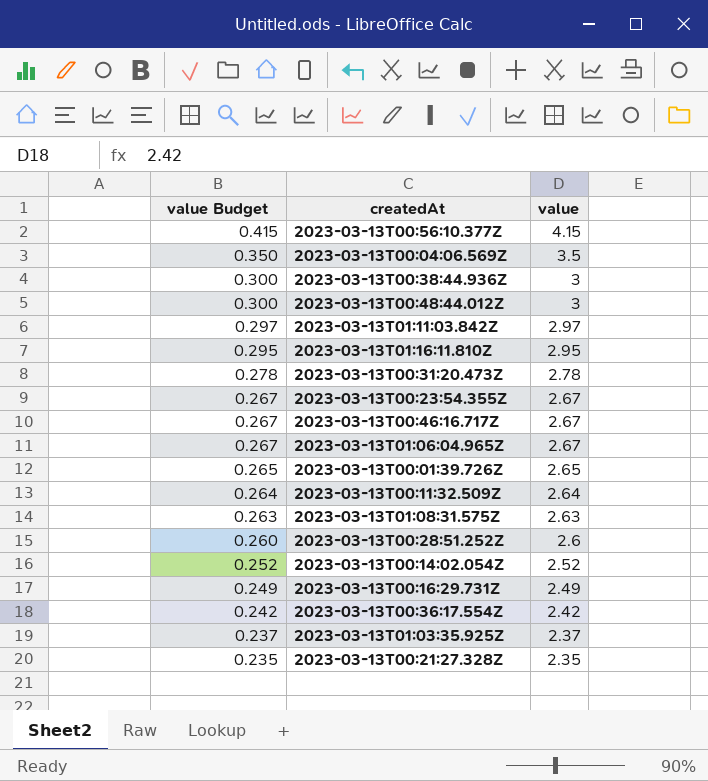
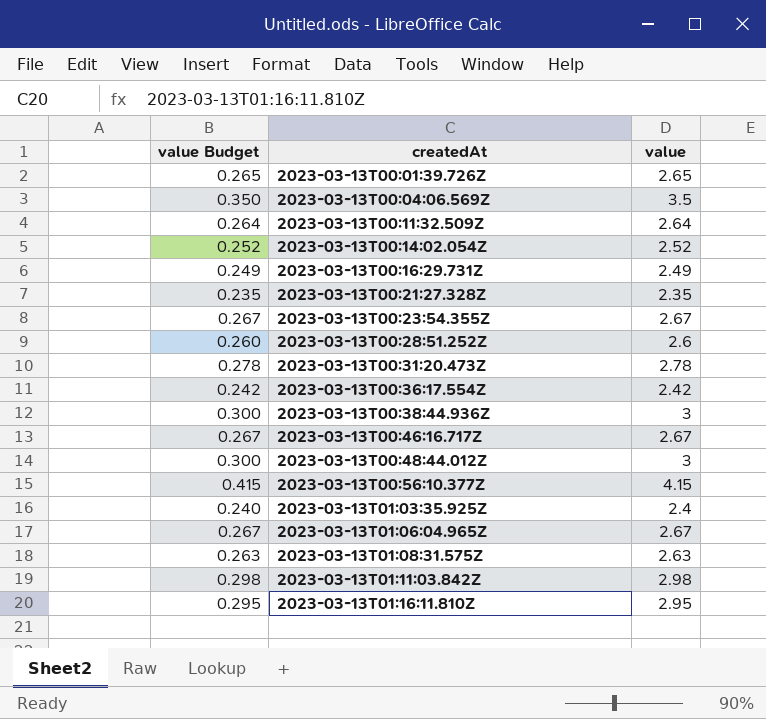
row order: value Budget descending -> createdAt ascending
2023-03-13T01:03:35.925Z | value Budget: 0.237 -> 0.240
2023-03-13T01:03:35.925Z | value: 2.37 -> 2.4
2023-03-13T01:11:03.842Z | value Budget: 0.297 -> 0.298
2023-03-13T01:11:03.842Z | value: 2.97 -> 2.98

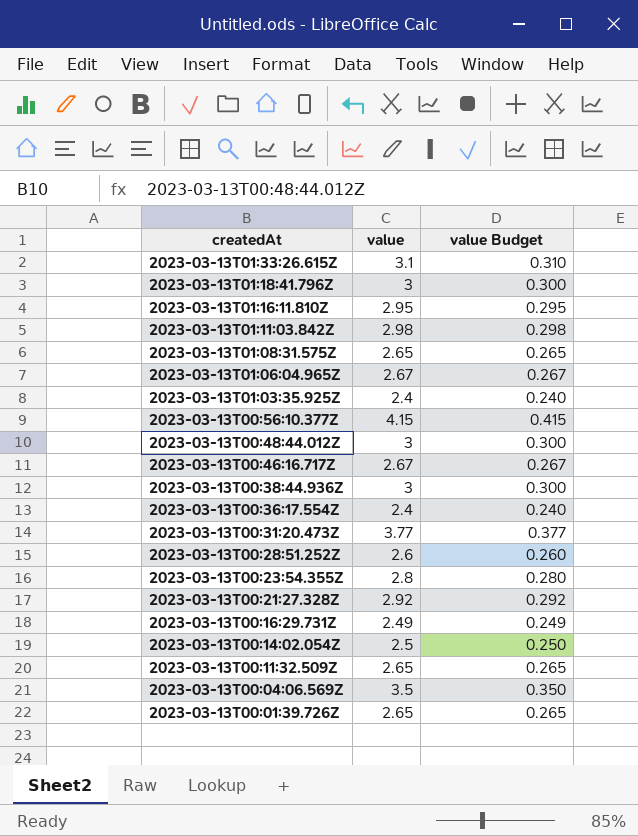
row order: createdAt ascending -> createdAt descending
column value Budget | position: 1 -> 3
row 2023-03-13T01:33:26.615Z: none -> 3.1 | 0.310
row 2023-03-13T01:18:41.796Z: none -> 3 | 0.300
2023-03-13T01:08:31.575Z | value: 2.63 -> 2.65
2023-03-13T01:08:31.575Z | value Budget: 0.263 -> 0.265
2023-03-13T00:36:17.554Z | value: 2.42 -> 2.4
2023-03-13T00:36:17.554Z | value Budget: 0.242 -> 0.240
2023-03-13T00:31:20.473Z | value: 2.78 -> 3.77
2023-03-13T00:31:20.473Z | value Budget: 0.278 -> 0.377
2023-03-13T00:23:54.355Z | value: 2.67 -> 2.8
2023-03-13T00:23:54.355Z | value Budget: 0.267 -> 0.280
2023-03-13T00:21:27.328Z | value: 2.35 -> 2.92
2023-03-13T00:21:27.328Z | value Budget: 0.235 -> 0.292
2023-03-13T00:14:02.054Z | value: 2.52 -> 2.5
2023-03-13T00:14:02.054Z | value Budget: 0.252 -> 0.250
2023-03-13T00:11:32.509Z | value: 2.64 -> 2.65
2023-03-13T00:11:32.509Z | value Budget: 0.264 -> 0.265

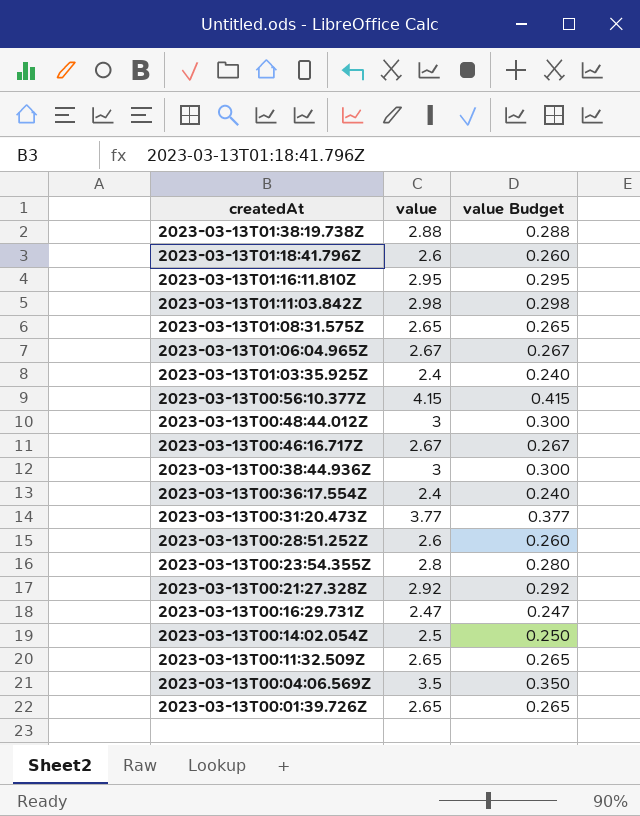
row 2023-03-13T01:33:26.615Z: 3.1 | 0.310 -> none
row 2023-03-13T01:38:19.738Z: none -> 2.88 | 0.288
2023-03-13T01:18:41.796Z | value: 3 -> 2.6
2023-03-13T01:18:41.796Z | value Budget: 0.300 -> 0.260
2023-03-13T00:16:29.731Z | value: 2.49 -> 2.47
2023-03-13T00:16:29.731Z | value Budget: 0.249 -> 0.247

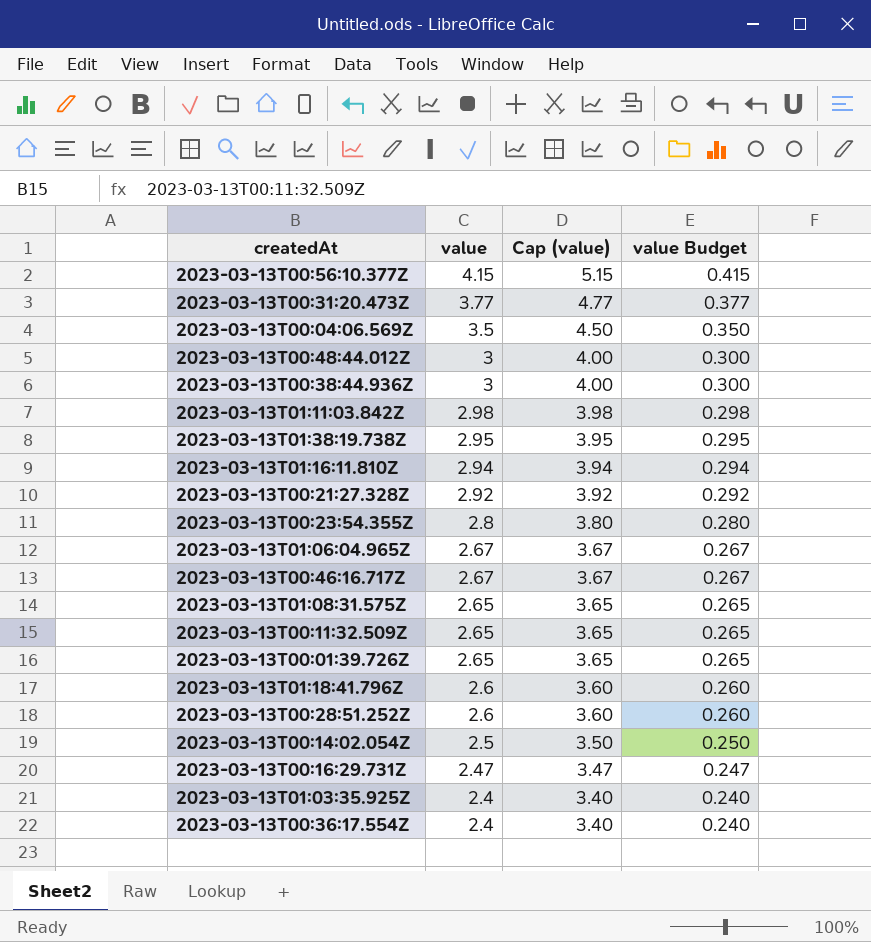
row order: createdAt descending -> value descending
column Cap (value) | formula: none -> [value] + 1
2023-03-13T01:38:19.738Z | value: 2.88 -> 2.95
2023-03-13T01:38:19.738Z | value Budget: 0.288 -> 0.295
2023-03-13T01:16:11.810Z | value: 2.95 -> 2.94
2023-03-13T01:16:11.810Z | value Budget: 0.295 -> 0.294

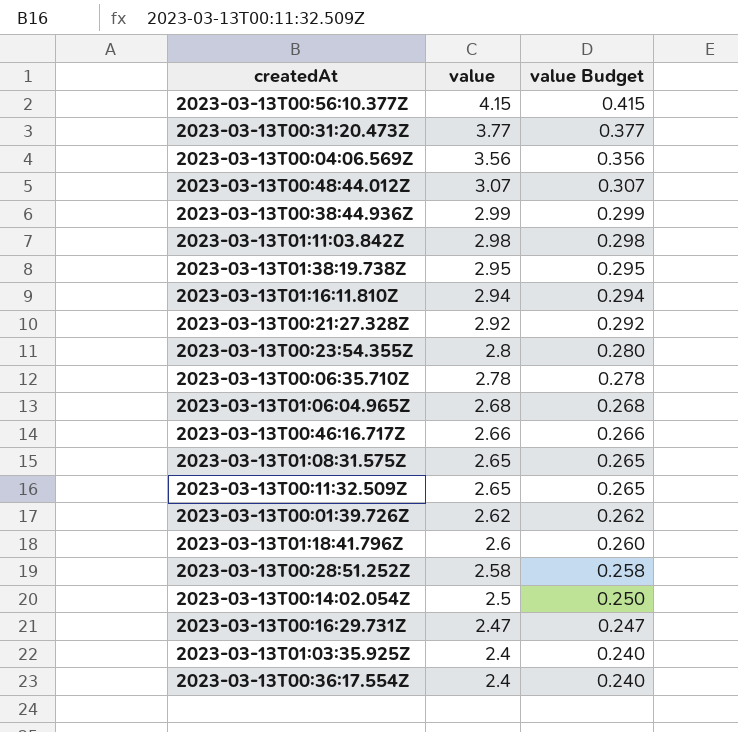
column Cap (value) | formula: [value] + 1 -> none
2023-03-13T00:04:06.569Z | value: 3.5 -> 3.56
2023-03-13T00:04:06.569Z | value Budget: 0.350 -> 0.356
2023-03-13T00:48:44.012Z | value: 3 -> 3.07
2023-03-13T00:48:44.012Z | value Budget: 0.300 -> 0.307
2023-03-13T00:38:44.936Z | value: 3 -> 2.99
2023-03-13T00:38:44.936Z | value Budget: 0.300 -> 0.299
row 2023-03-13T00:06:35.710Z: none -> 2.78 | 0.278
2023-03-13T01:06:04.965Z | value: 2.67 -> 2.68
2023-03-13T01:06:04.965Z | value Budget: 0.267 -> 0.268
2023-03-13T00:46:16.717Z | value: 2.67 -> 2.66
2023-03-13T00:46:16.717Z | value Budget: 0.267 -> 0.266
2023-03-13T00:01:39.726Z | value: 2.65 -> 2.62
2023-03-13T00:01:39.726Z | value Budget: 0.265 -> 0.262
2023-03-13T00:28:51.252Z | value: 2.6 -> 2.58
2023-03-13T00:28:51.252Z | value Budget: 0.260 -> 0.258

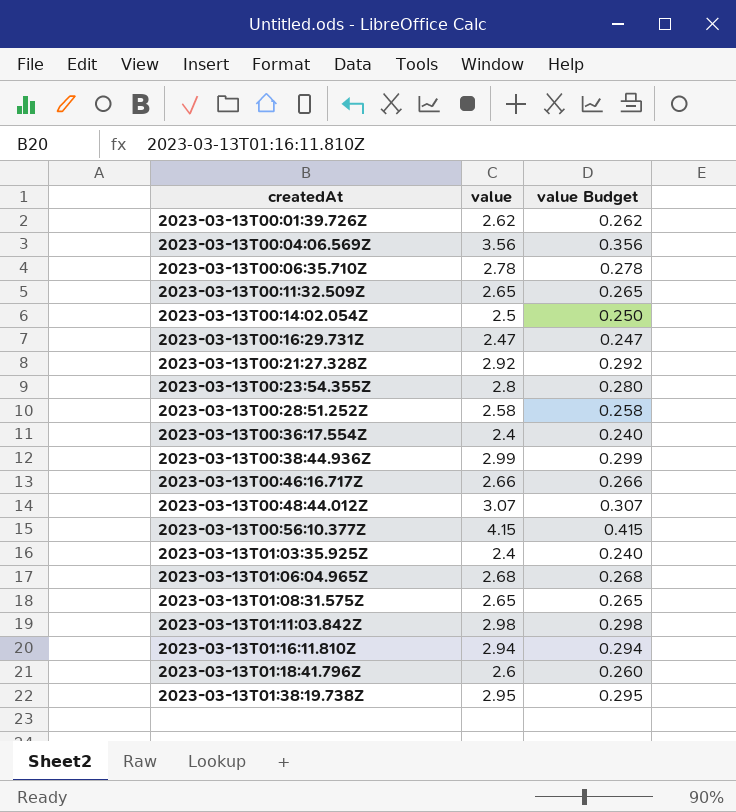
row order: value descending -> createdAt ascending
row 2023-03-13T00:31:20.473Z: 3.77 | 0.377 -> none

